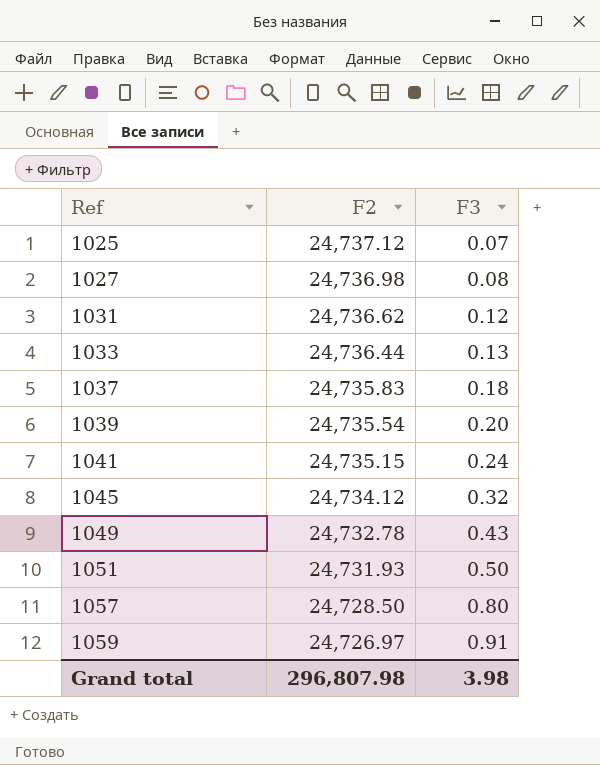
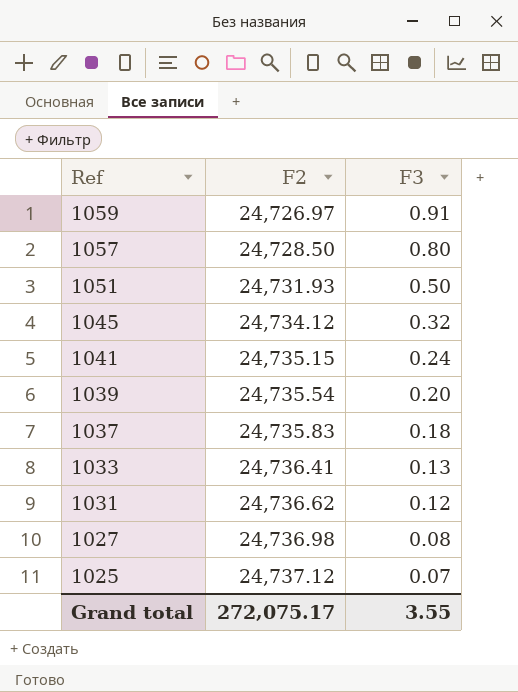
row order: Ref ascending -> Ref descending
row 1049: 24,732.78 | 0.43 -> none
1033 | F2: 24,736.44 -> 24,736.41
Grand total | F2: 296,807.98 -> 272,075.17
Grand total | F3: 3.98 -> 3.55

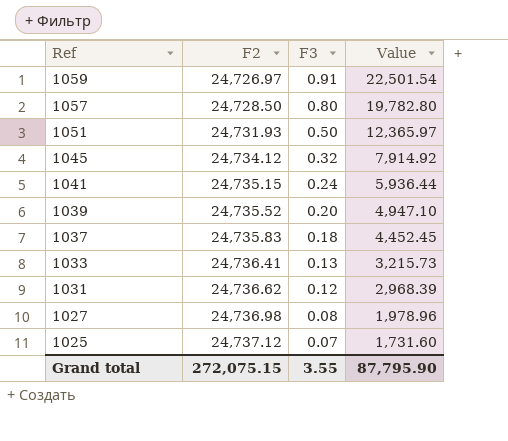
column Value | formula: none -> [F2] * [F3]
1039 | F2: 24,735.54 -> 24,735.52
Grand total | F2: 272,075.17 -> 272,075.15

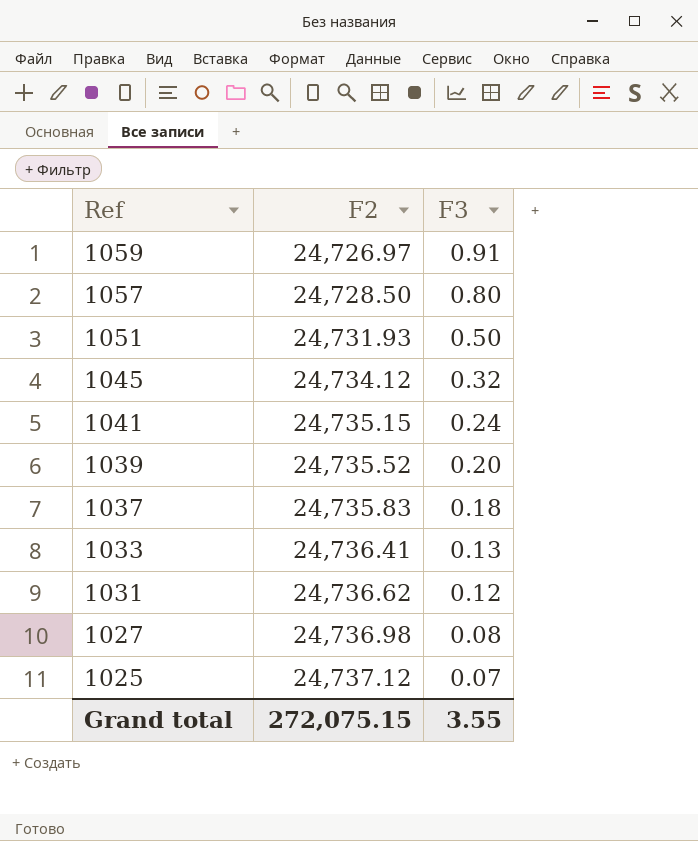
column Value | formula: [F2] * [F3] -> none

